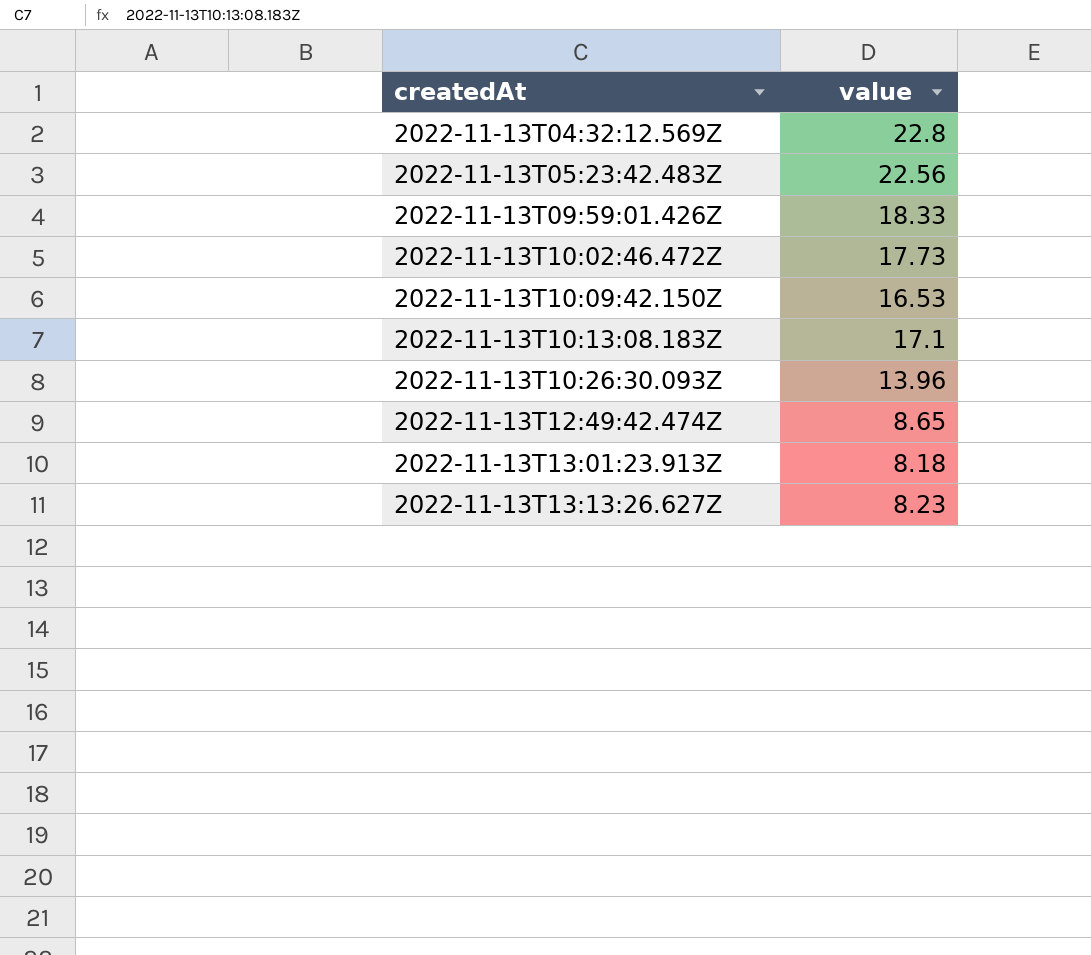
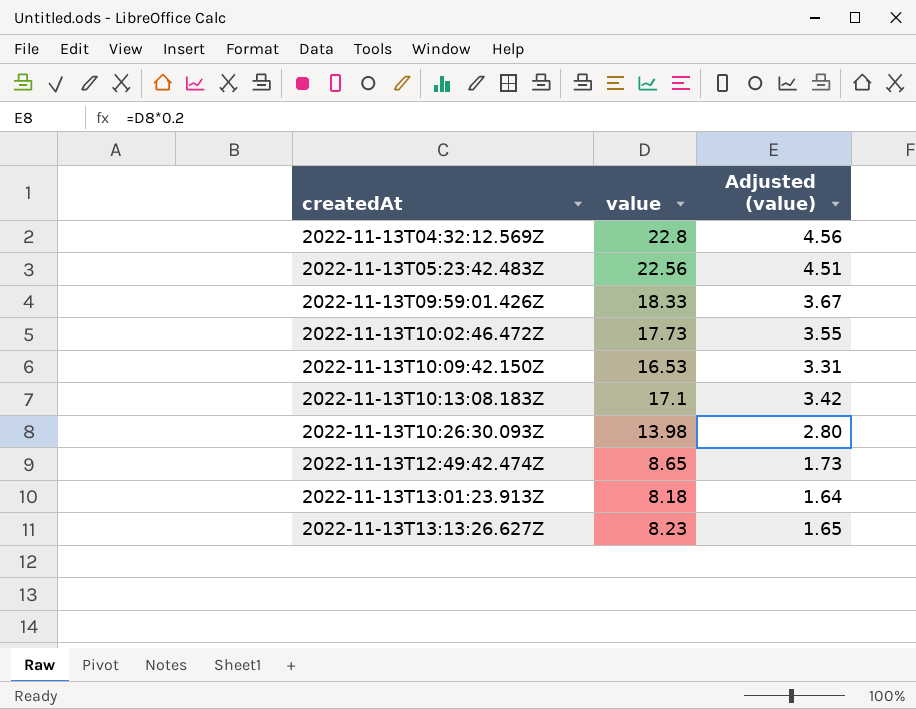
column Adjusted (value) | formula: none -> [value] * 0.2
2022-11-13T10:26:30.093Z | value: 13.96 -> 13.98

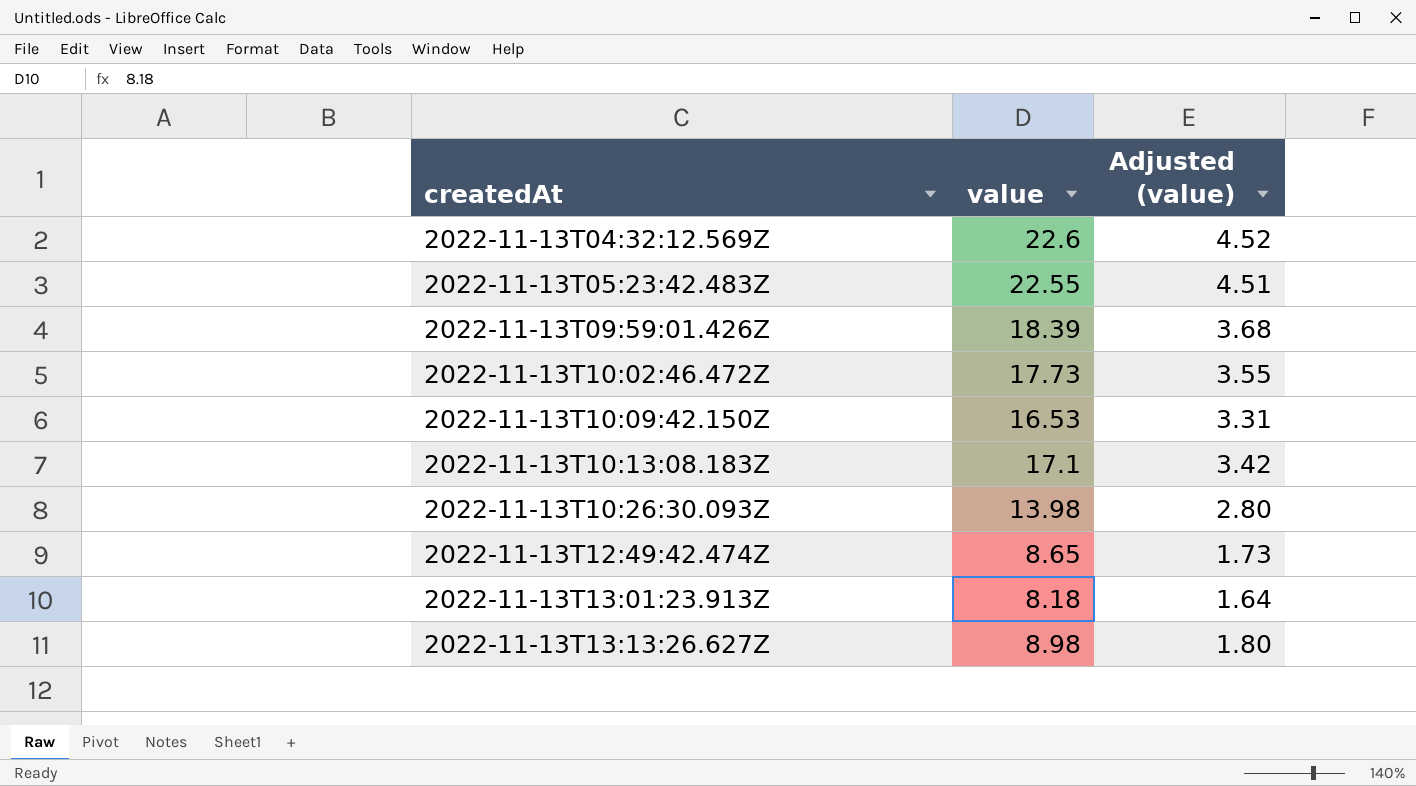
2022-11-13T04:32:12.569Z | value: 22.8 -> 22.6
2022-11-13T04:32:12.569Z | Adjusted (value): 4.56 -> 4.52
2022-11-13T05:23:42.483Z | value: 22.56 -> 22.55
2022-11-13T09:59:01.426Z | value: 18.33 -> 18.39
2022-11-13T09:59:01.426Z | Adjusted (value): 3.67 -> 3.68
2022-11-13T13:13:26.627Z | value: 8.23 -> 8.98
2022-11-13T13:13:26.627Z | Adjusted (value): 1.65 -> 1.80

